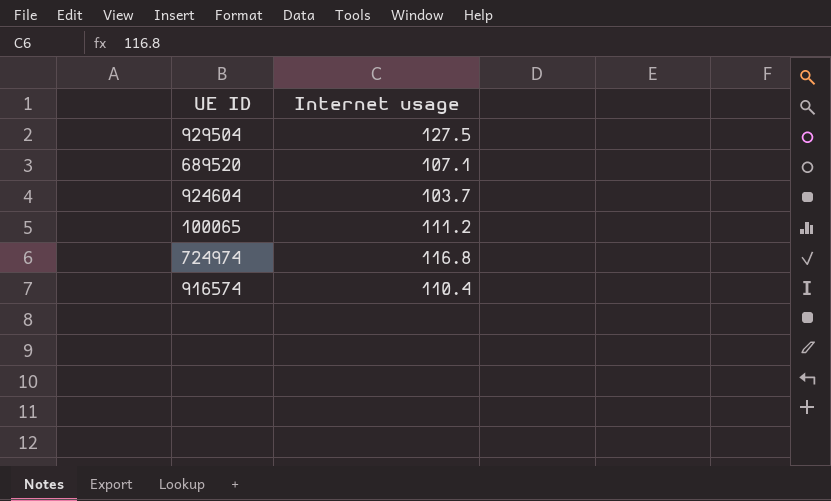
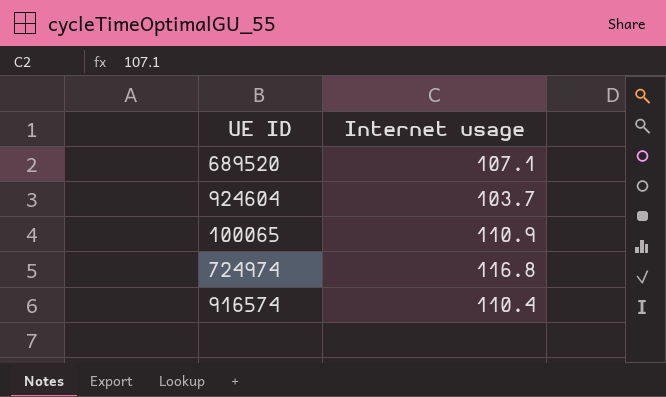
row 929504: 127.5 -> none
100065 | Internet usage: 111.2 -> 110.9

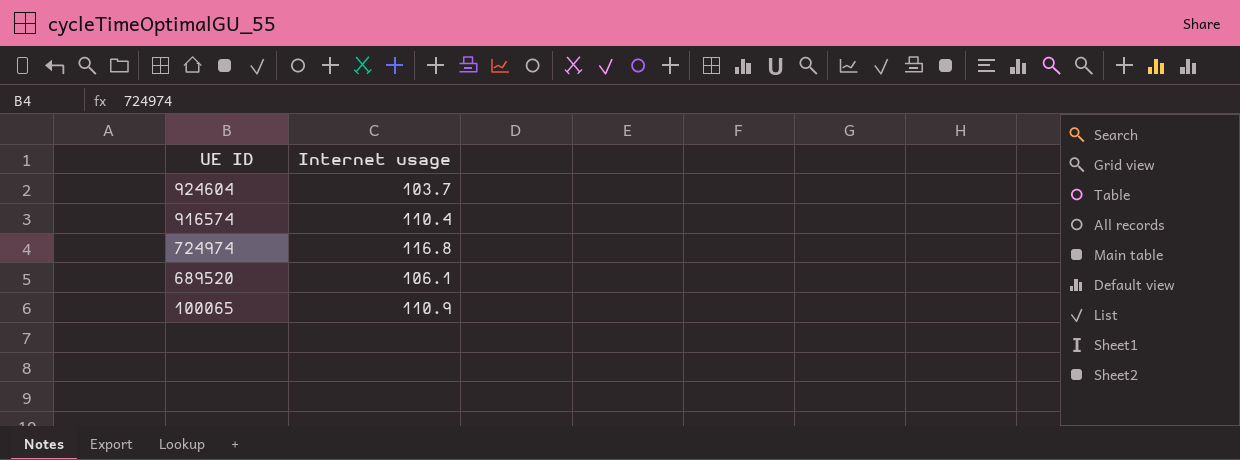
row order: none -> UE ID descending
689520 | Internet usage: 107.1 -> 106.1

